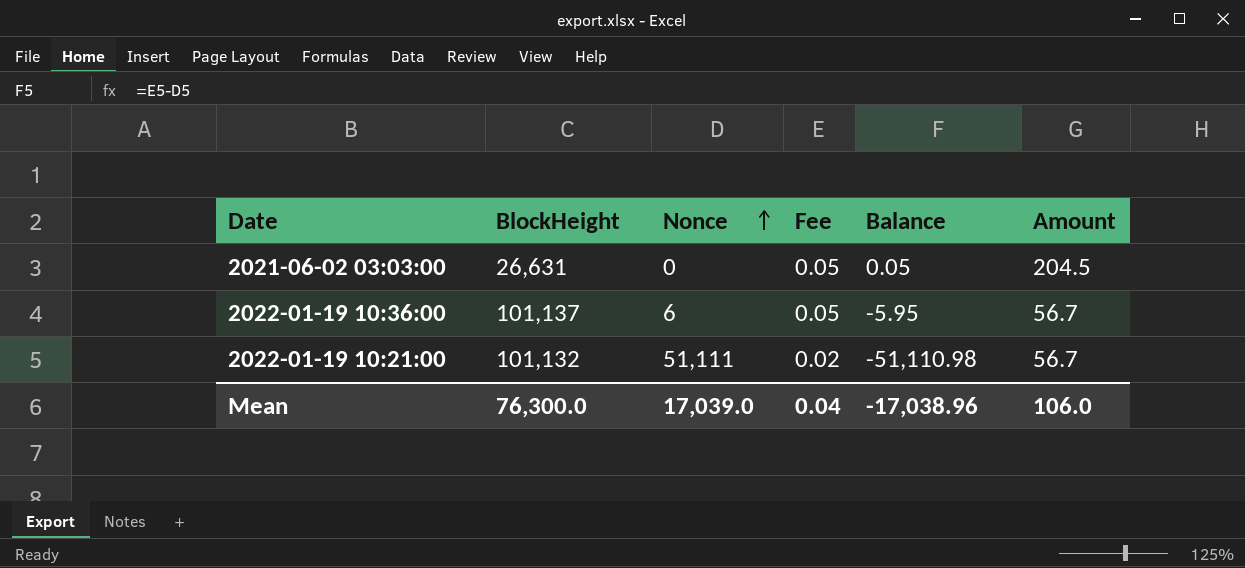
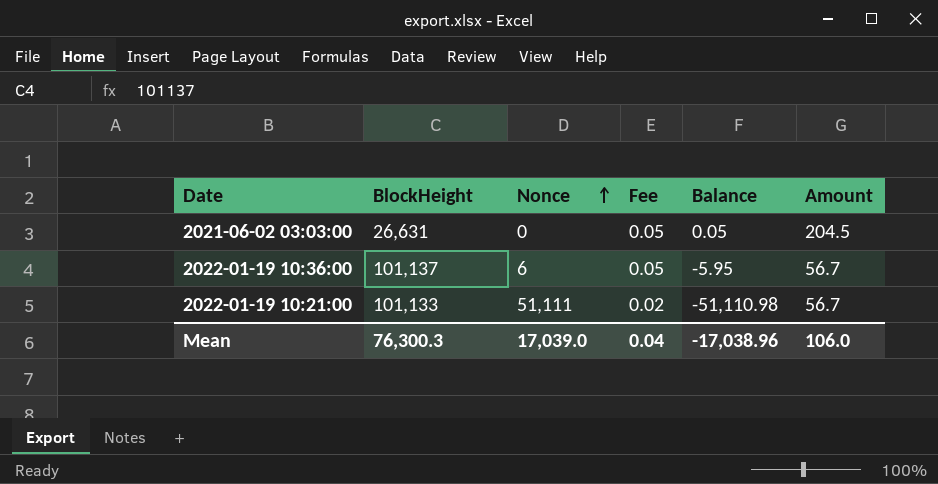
2022-01-19 10:21:00 | BlockHeight: 101,132 -> 101,133
Mean | BlockHeight: 76,300.0 -> 76,300.3

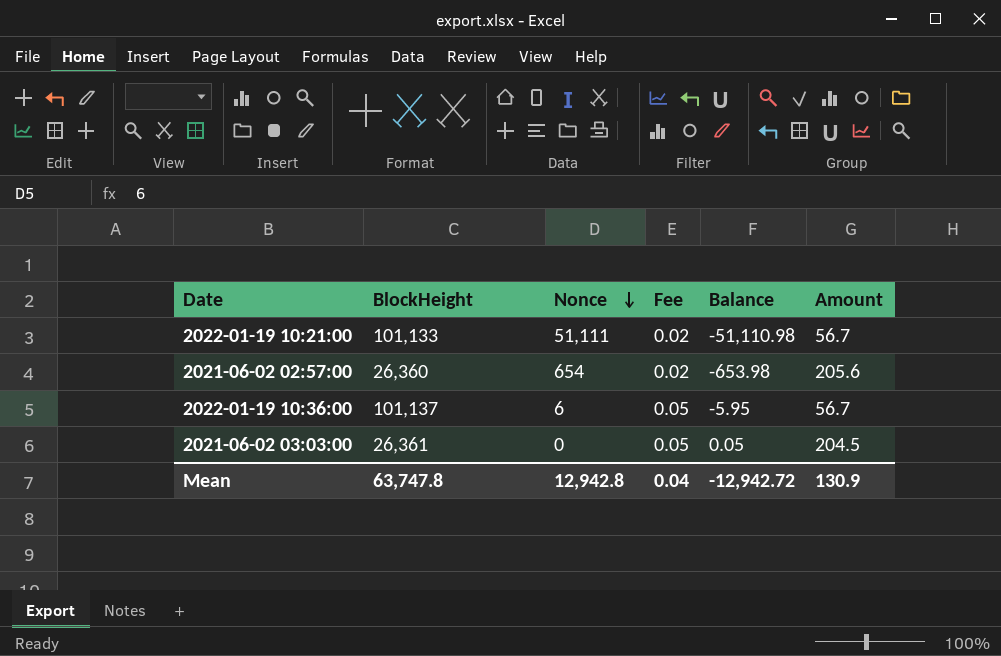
row order: Nonce ascending -> Nonce descending
row 2021-06-02 02:57:00: none -> 26,360 | 654 | 0.02 | -653.98 | 205.6
2021-06-02 03:03:00 | BlockHeight: 26,631 -> 26,361
Mean | BlockHeight: 76,300.3 -> 63,747.8
Mean | Nonce: 17,039.0 -> 12,942.8
Mean | Balance: -17,038.96 -> -12,942.72
Mean | Amount: 106.0 -> 130.9

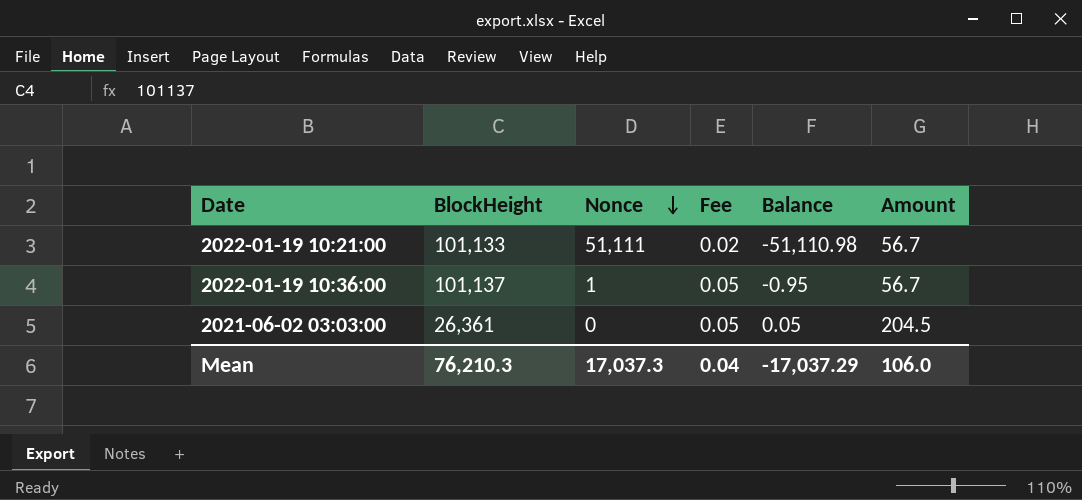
row 2021-06-02 02:57:00: 26,360 | 654 | 0.02 | -653.98 | 205.6 -> none
2022-01-19 10:36:00 | Nonce: 6 -> 1
2022-01-19 10:36:00 | Balance: -5.95 -> -0.95
Mean | BlockHeight: 63,747.8 -> 76,210.3
Mean | Nonce: 12,942.8 -> 17,037.3
Mean | Balance: -12,942.72 -> -17,037.29
Mean | Amount: 130.9 -> 106.0

